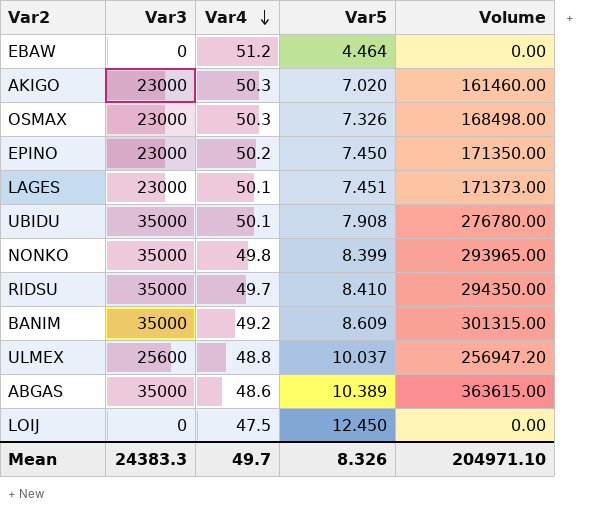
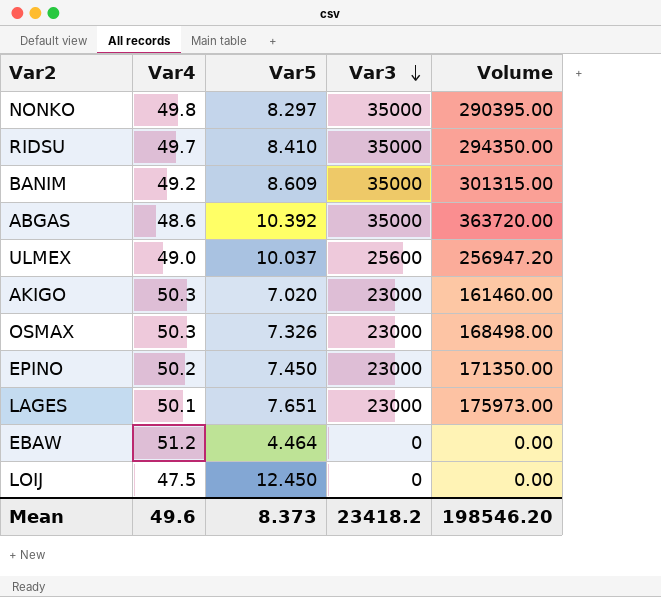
row order: Var4 descending -> Var3 descending
column Var3 | position: 2 -> 4
row UBIDU: 35000 | 50.1 | 7.908 | 276780.00 -> none
NONKO | Var5: 8.399 -> 8.297
NONKO | Volume: 293965.00 -> 290395.00
ABGAS | Var5: 10.389 -> 10.392
ABGAS | Volume: 363615.00 -> 363720.00
ULMEX | Var4: 48.8 -> 49.0
LAGES | Var5: 7.451 -> 7.651
LAGES | Volume: 171373.00 -> 175973.00
Mean | Var4: 49.7 -> 49.6
Mean | Var5: 8.326 -> 8.373
Mean | Var3: 24383.3 -> 23418.2
Mean | Volume: 204971.10 -> 198546.20

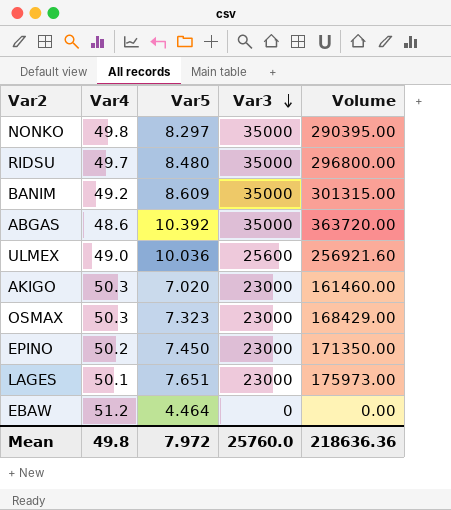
row LOIJ: 47.5 | 12.450 | 0 | 0.00 -> none
RIDSU | Var5: 8.410 -> 8.480
RIDSU | Volume: 294350.00 -> 296800.00
ULMEX | Var5: 10.037 -> 10.036
ULMEX | Volume: 256947.20 -> 256921.60
OSMAX | Var5: 7.326 -> 7.323
OSMAX | Volume: 168498.00 -> 168429.00
Mean | Var4: 49.6 -> 49.8
Mean | Var5: 8.373 -> 7.972
Mean | Var3: 23418.2 -> 25760.0
Mean | Volume: 198546.20 -> 218636.36

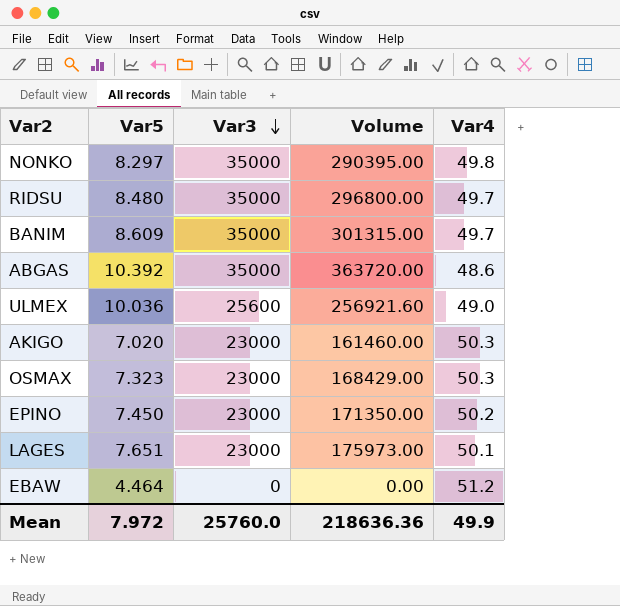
column Var4 | position: 2 -> 5
BANIM | Var4: 49.2 -> 49.7
Mean | Var4: 49.8 -> 49.9

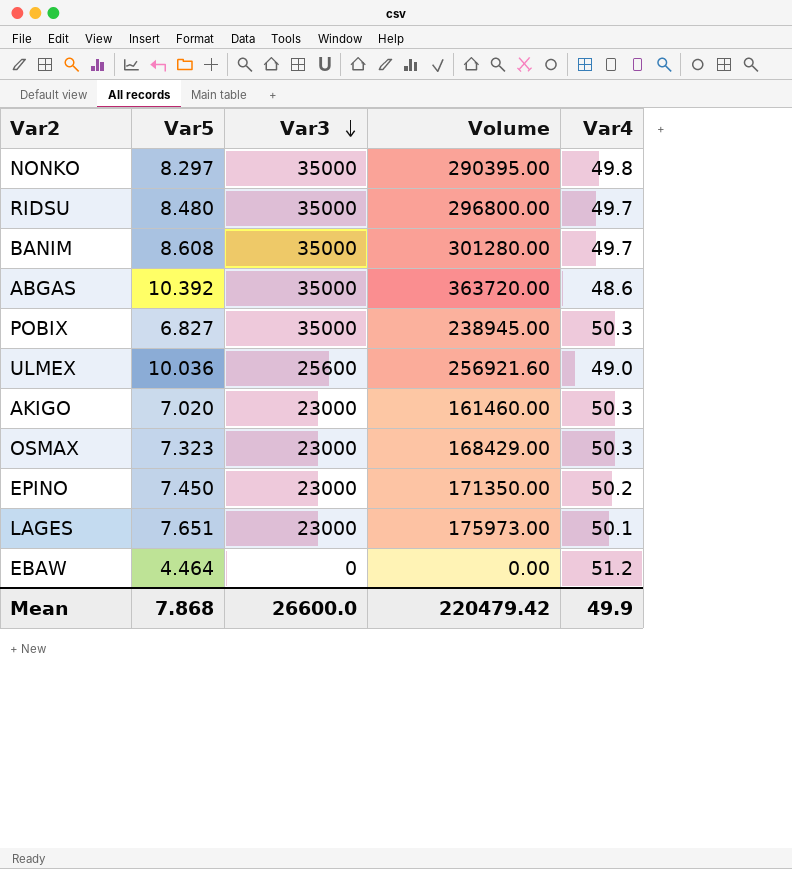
BANIM | Var5: 8.609 -> 8.608
BANIM | Volume: 301315.00 -> 301280.00
row POBIX: none -> 6.827 | 35000 | 238945.00 | 50.3
Mean | Var5: 7.972 -> 7.868
Mean | Var3: 25760.0 -> 26600.0
Mean | Volume: 218636.36 -> 220479.42

